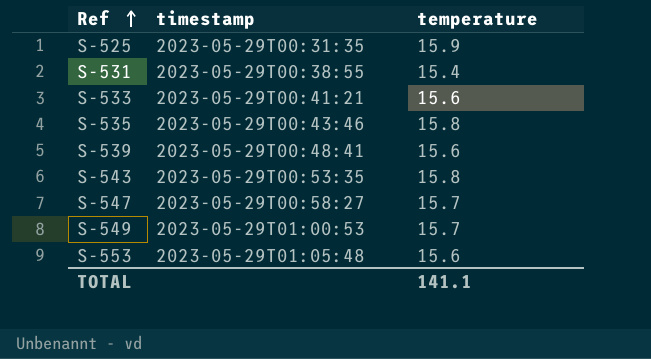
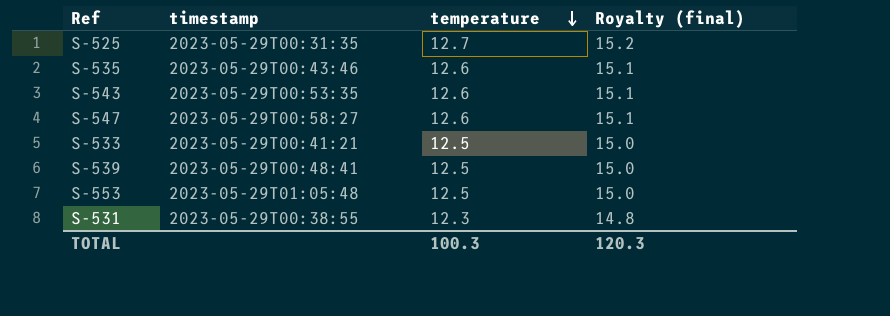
row order: Ref ascending -> temperature descending
column Royalty (final) | formula: none -> [temperature] * 1.2
row S-549: 2023-05-29T01:00:53 | 15.7 -> none
S-525 | temperature: 15.9 -> 12.7
S-535 | temperature: 15.8 -> 12.6
S-543 | temperature: 15.8 -> 12.6
S-547 | temperature: 15.7 -> 12.6
S-533 | temperature: 15.6 -> 12.5
S-539 | temperature: 15.6 -> 12.5
S-553 | temperature: 15.6 -> 12.5
S-531 | temperature: 15.4 -> 12.3
TOTAL | temperature: 141.1 -> 100.3

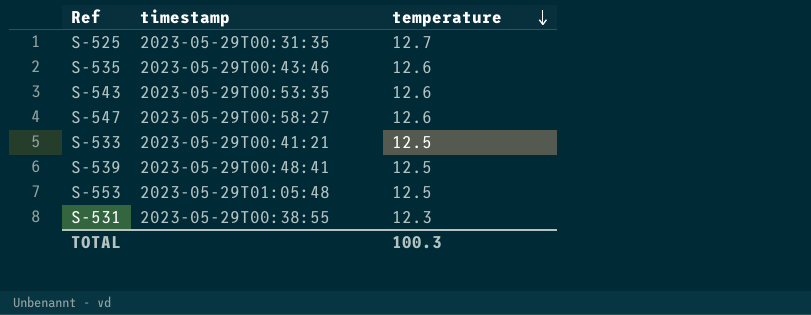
column Royalty (final) | formula: [temperature] * 1.2 -> none

